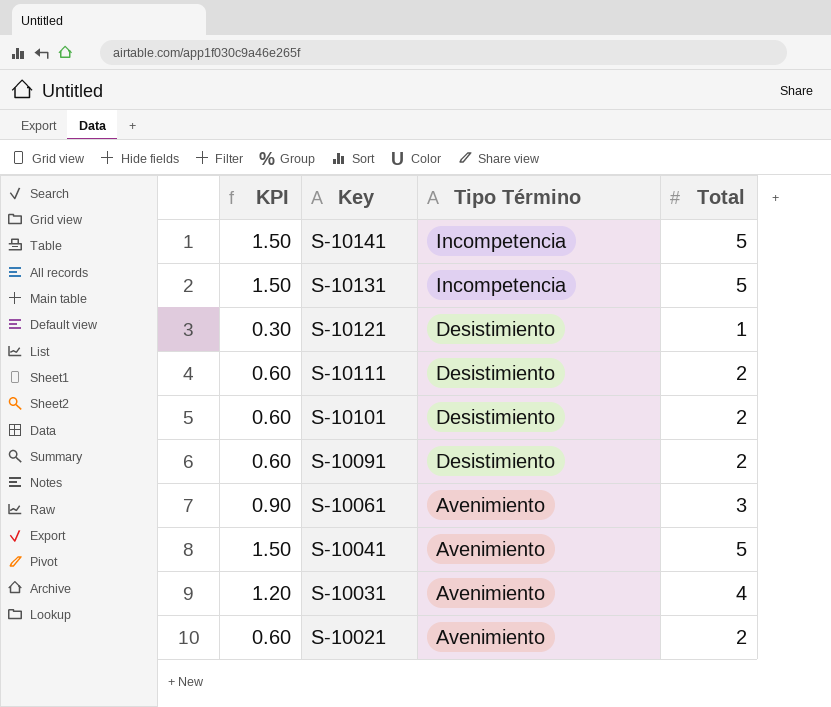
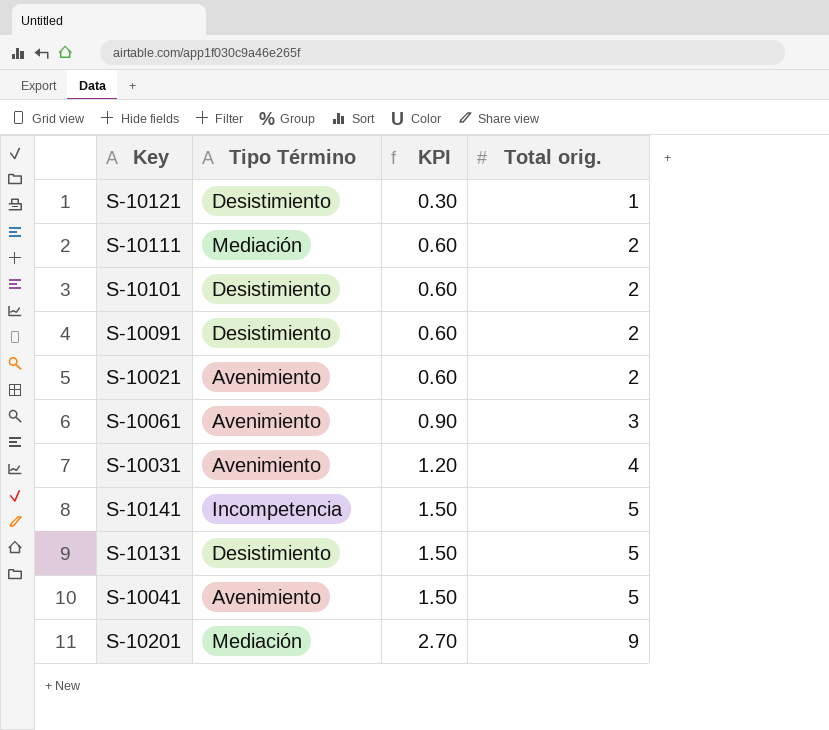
row order: Key descending -> KPI ascending
column KPI | position: 1 -> 3
column name: Total -> Total orig.
S-10111 | Tipo Término: Desistimiento -> Mediación
S-10131 | Tipo Término: Incompetencia -> Desistimiento
row S-10201: none -> Mediación | 2.70 | 9

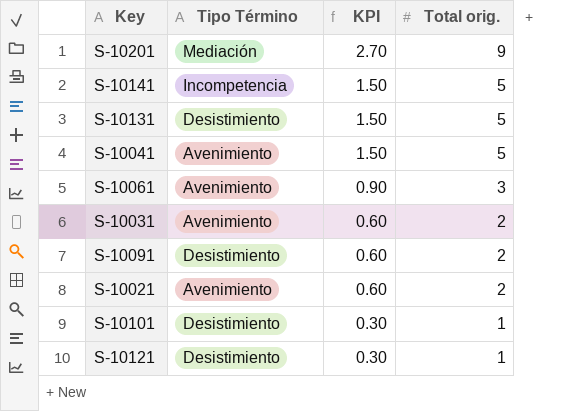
row order: KPI ascending -> KPI descending
row S-10111: Mediación | 0.60 | 2 -> none
S-10031 | KPI: 1.20 -> 0.60
S-10031 | Total orig.: 4 -> 2
S-10101 | KPI: 0.60 -> 0.30
S-10101 | Total orig.: 2 -> 1

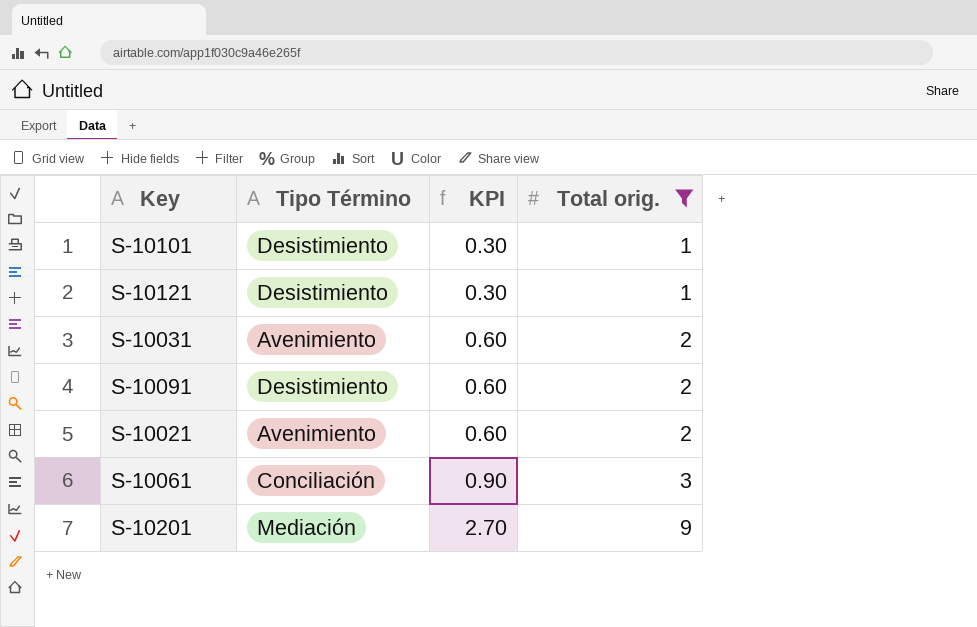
filter: none -> Total orig. != 5
row order: KPI descending -> KPI ascending
S-10061 | Tipo Término: Avenimiento -> Conciliación

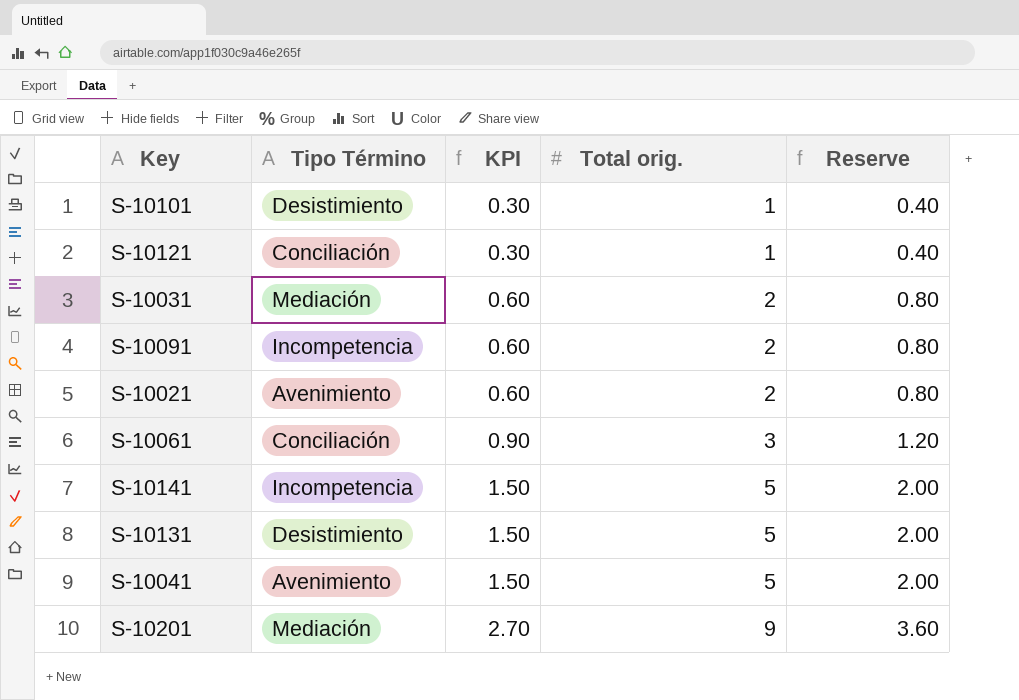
filter: Total orig. != 5 -> none
column Reserve | formula: none -> [Total orig.] * 0.4
S-10121 | Tipo Término: Desistimiento -> Conciliación
S-10031 | Tipo Término: Avenimiento -> Mediación
S-10091 | Tipo Término: Desistimiento -> Incompetencia

